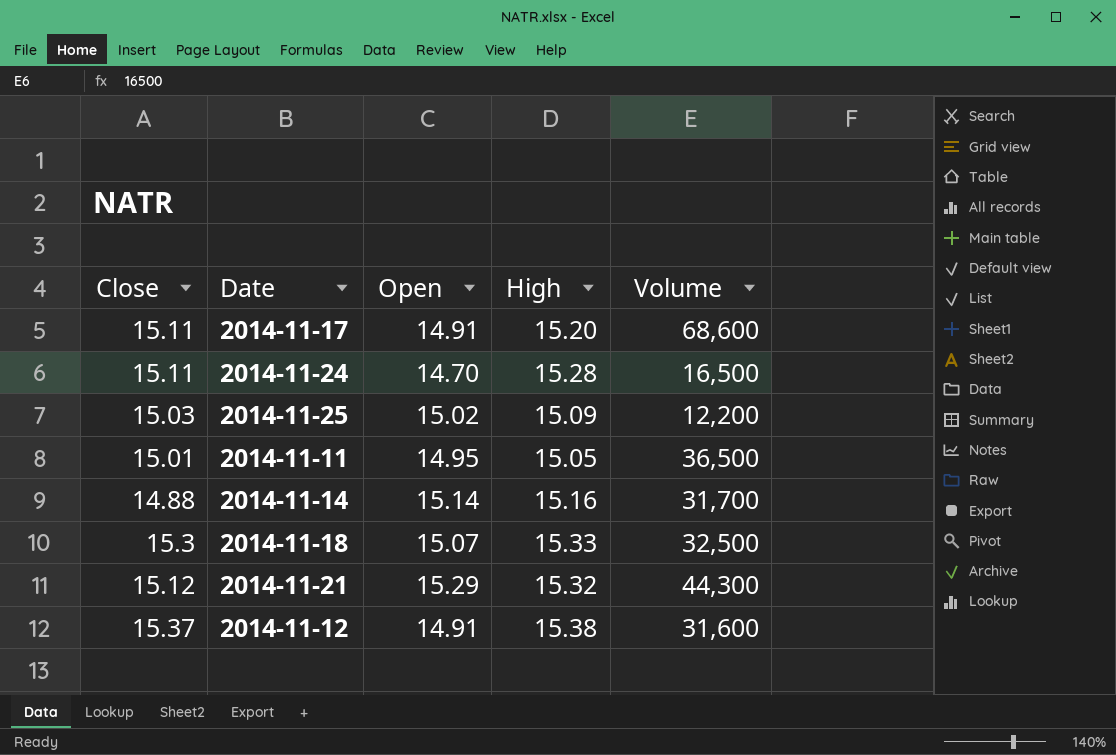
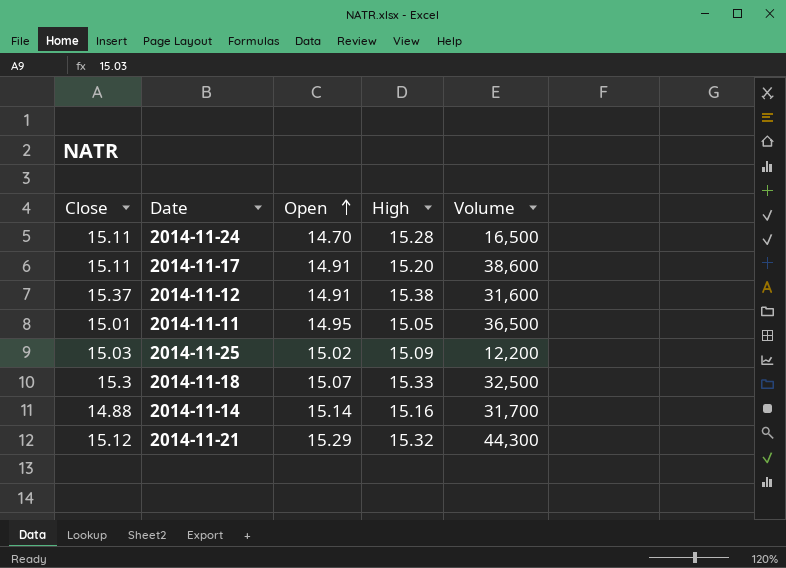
row order: none -> Open ascending
2014-11-17 | Volume: 68,600 -> 38,600

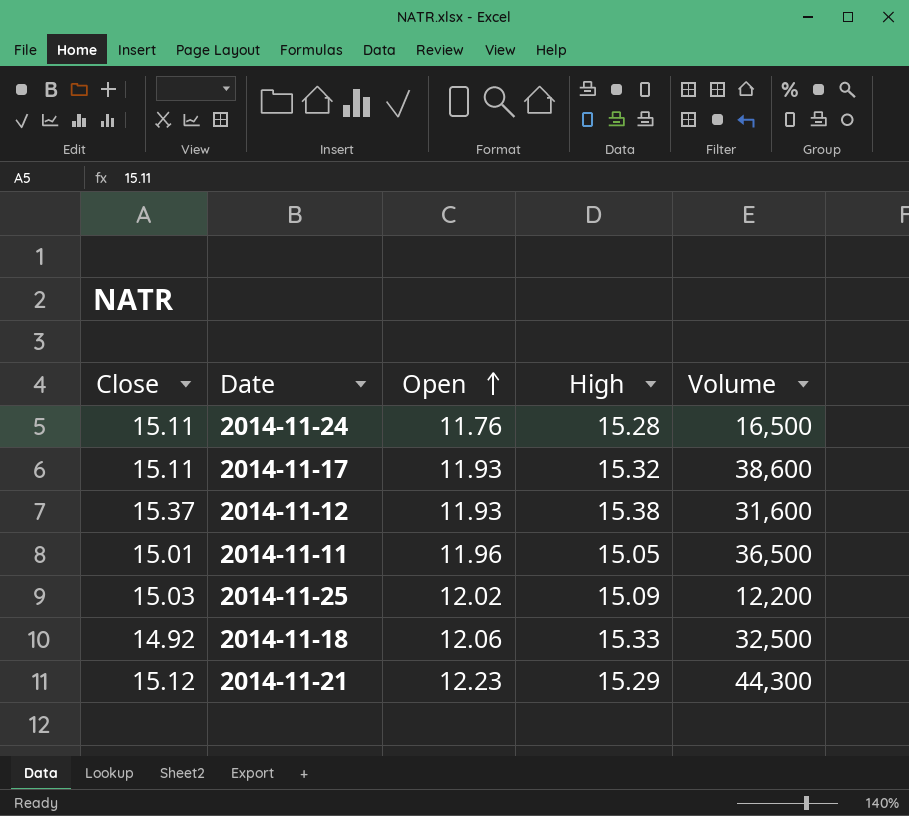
row 2014-11-14: 14.88 | 15.14 | 15.16 | 31,700 -> none
2014-11-24 | Open: 14.70 -> 11.76
2014-11-17 | Open: 14.91 -> 11.93
2014-11-17 | High: 15.20 -> 15.32
2014-11-12 | Open: 14.91 -> 11.93
2014-11-11 | Open: 14.95 -> 11.96
2014-11-25 | Open: 15.02 -> 12.02
2014-11-18 | Close: 15.3 -> 14.92
2014-11-18 | Open: 15.07 -> 12.06
2014-11-21 | Open: 15.29 -> 12.23
2014-11-21 | High: 15.32 -> 15.29

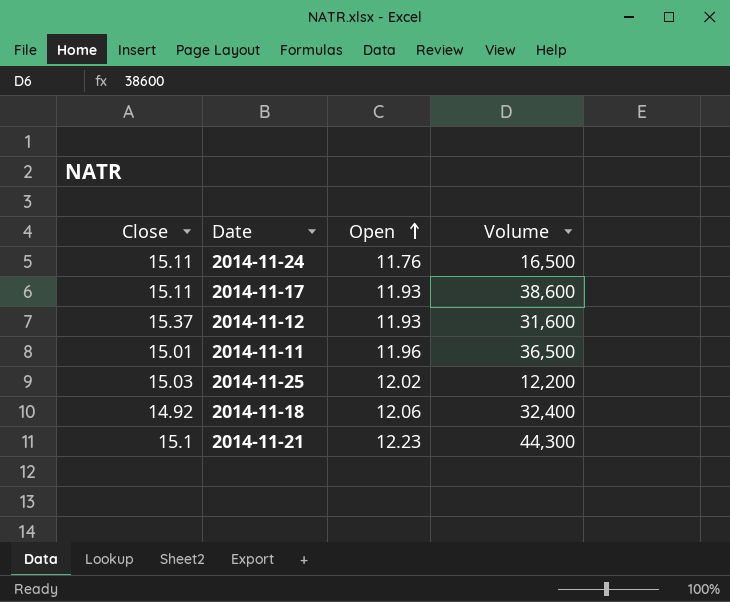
column High | position: 4 -> none
2014-11-18 | Volume: 32,500 -> 32,400
2014-11-21 | Close: 15.12 -> 15.1

